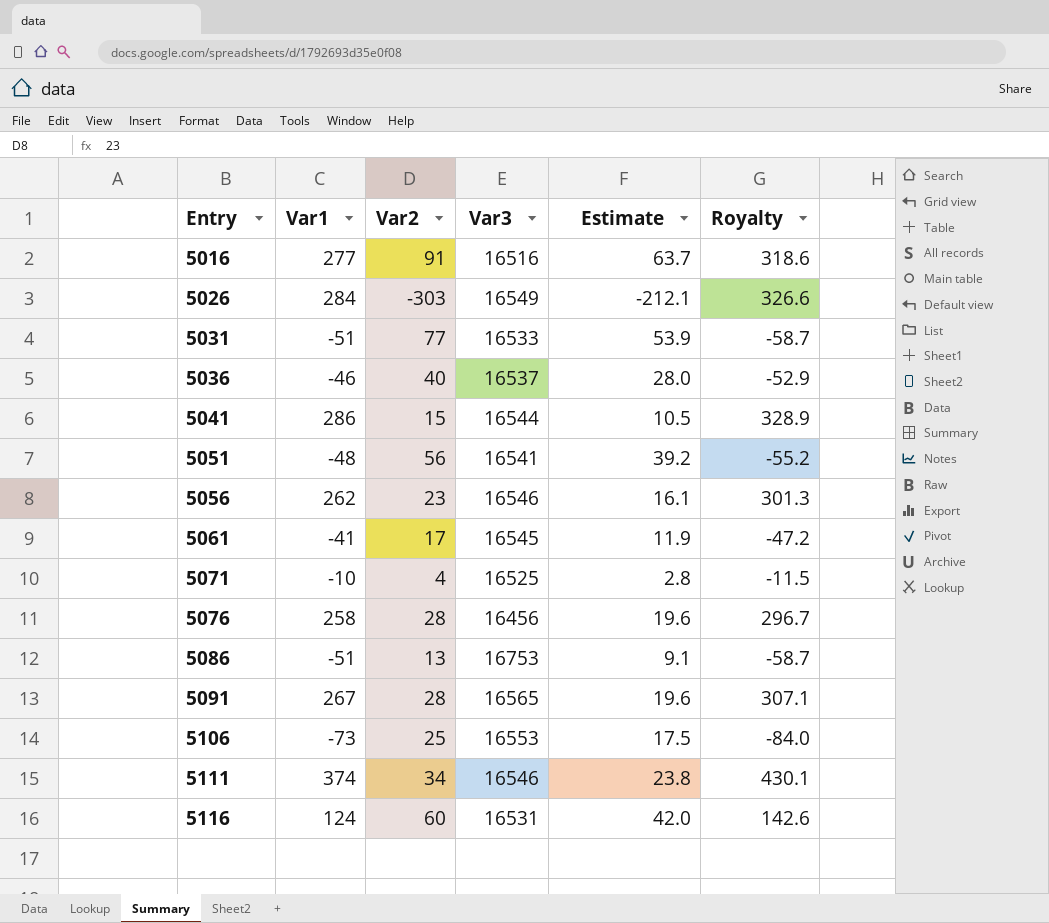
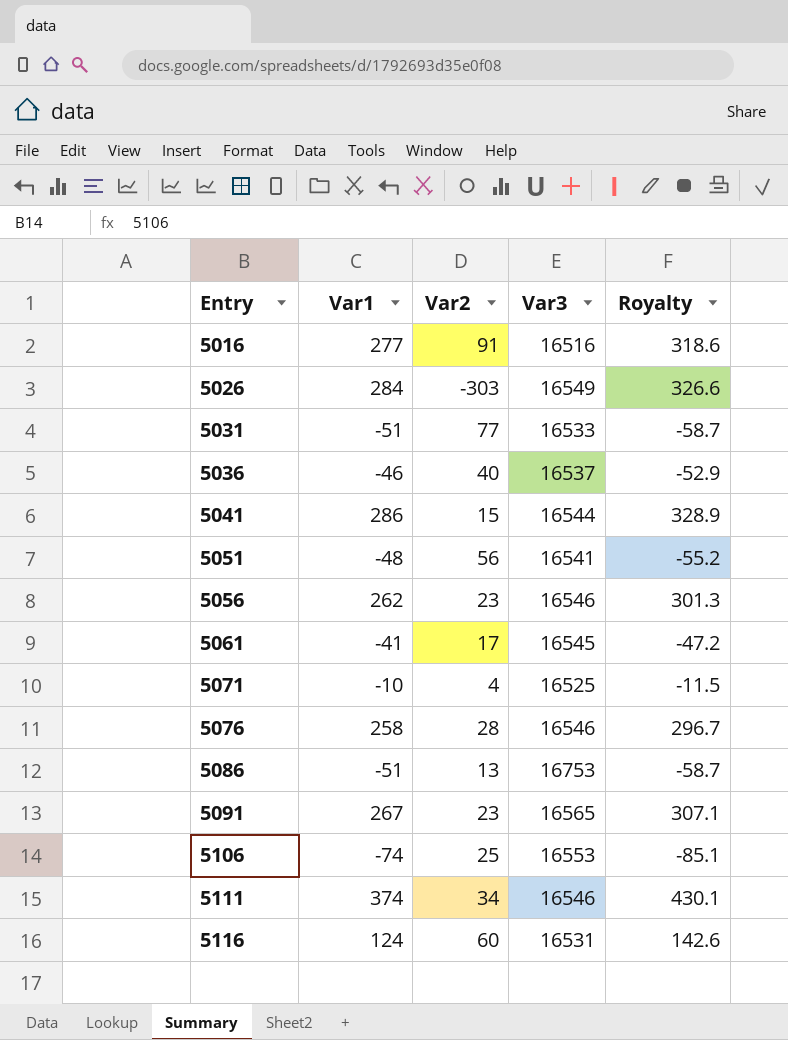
column Estimate | formula: [Var2] * 0.7 -> none
5076 | Var3: 16456 -> 16546
5091 | Var2: 28 -> 23
5106 | Var1: -73 -> -74
5106 | Royalty: -84.0 -> -85.1

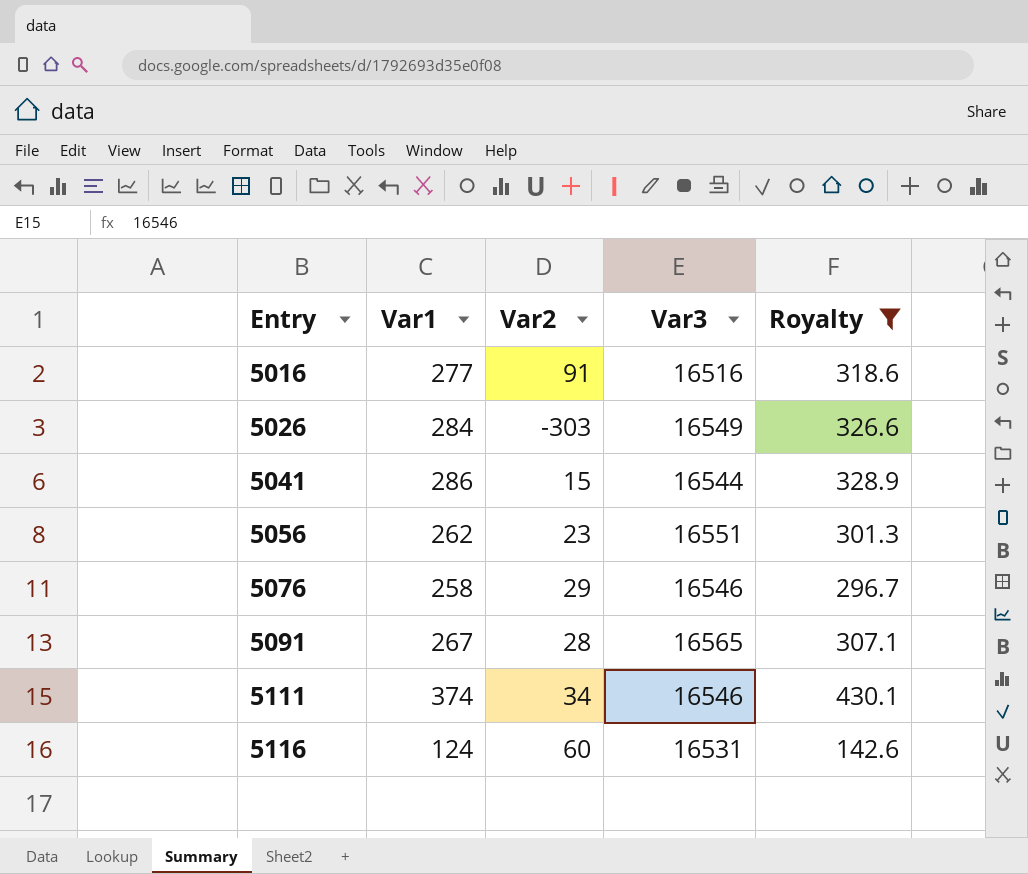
filter: none -> Royalty >= 142.6
5056 | Var3: 16546 -> 16551
5076 | Var2: 28 -> 29
5091 | Var2: 23 -> 28

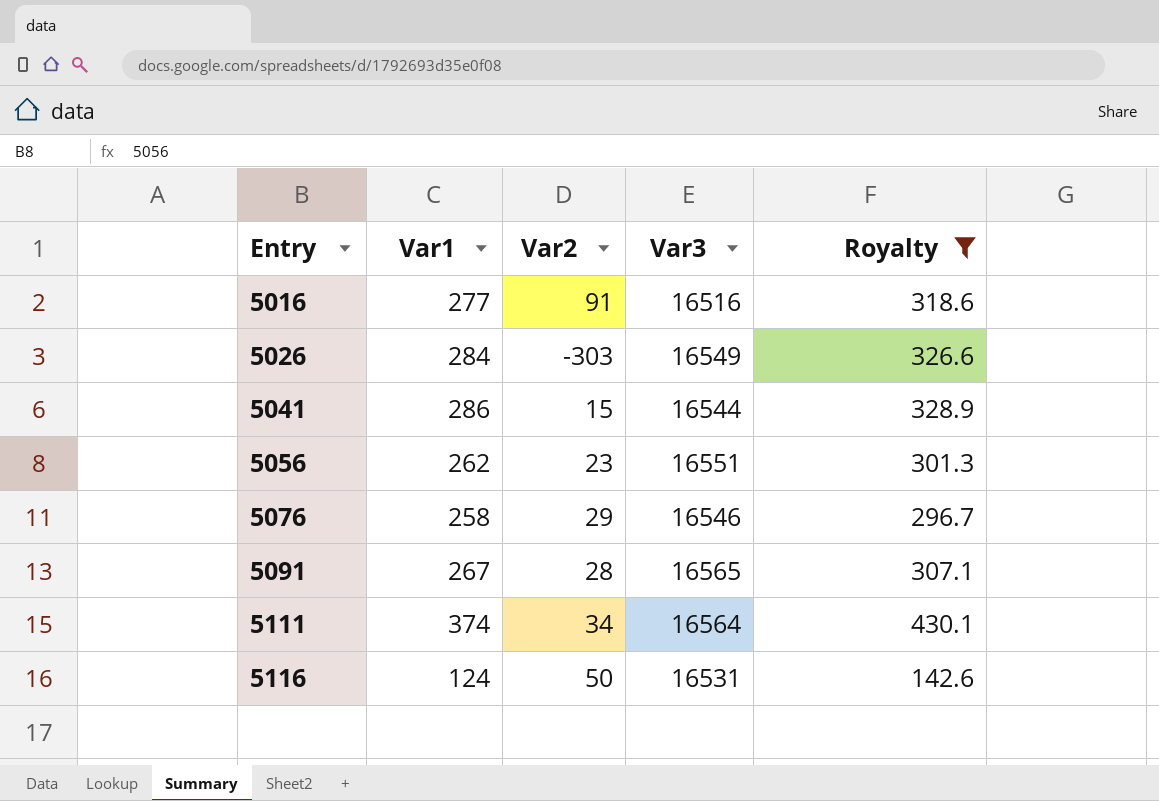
5111 | Var3: 16546 -> 16564
5116 | Var2: 60 -> 50

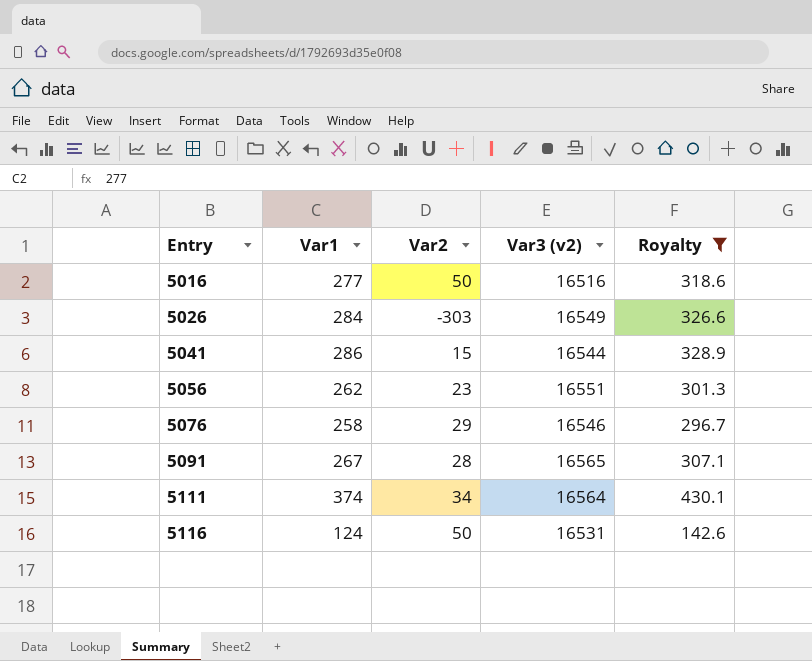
column name: Var3 -> Var3 (v2)
5016 | Var2: 91 -> 50

